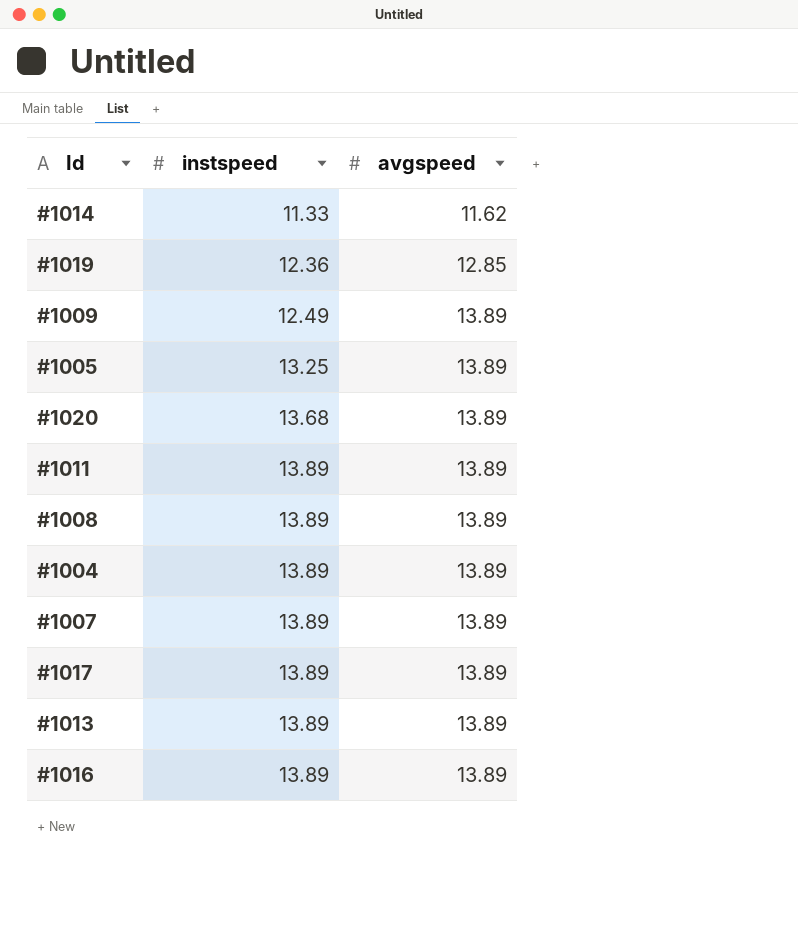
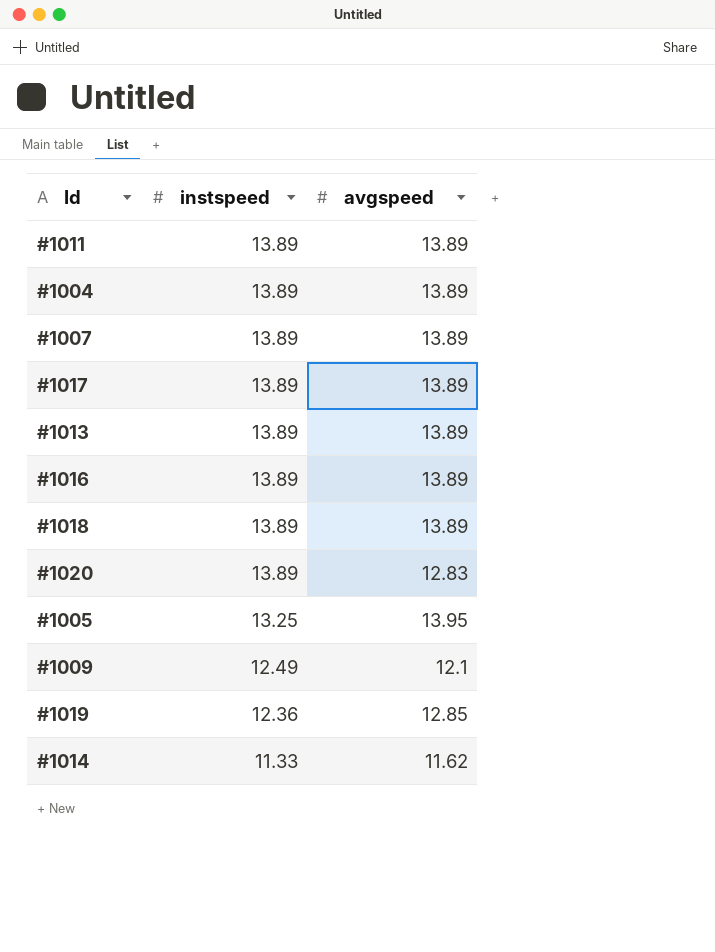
row order: instspeed ascending -> instspeed descending
row #1008: 13.89 | 13.89 -> none
row #1018: none -> 13.89 | 13.89
#1020 | instspeed: 13.68 -> 13.89
#1020 | avgspeed: 13.89 -> 12.83
#1005 | avgspeed: 13.89 -> 13.95
#1009 | avgspeed: 13.89 -> 12.1

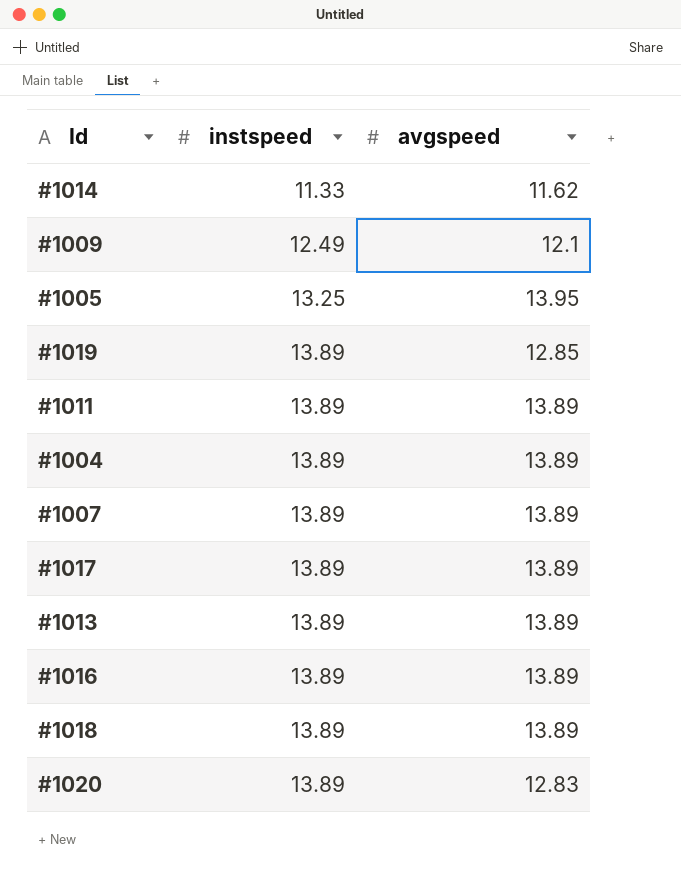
row order: instspeed descending -> instspeed ascending
#1019 | instspeed: 12.36 -> 13.89

